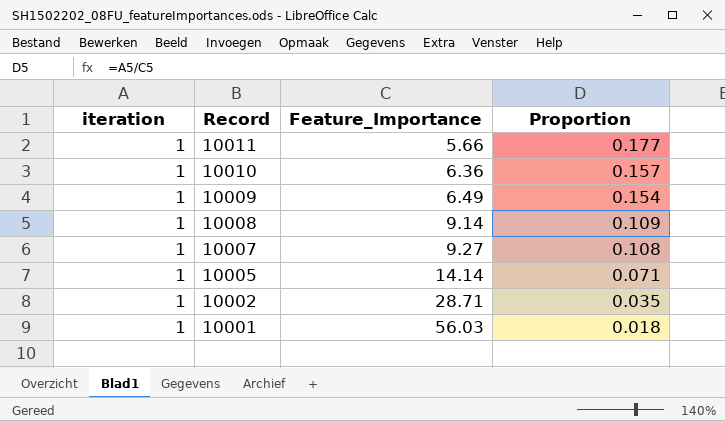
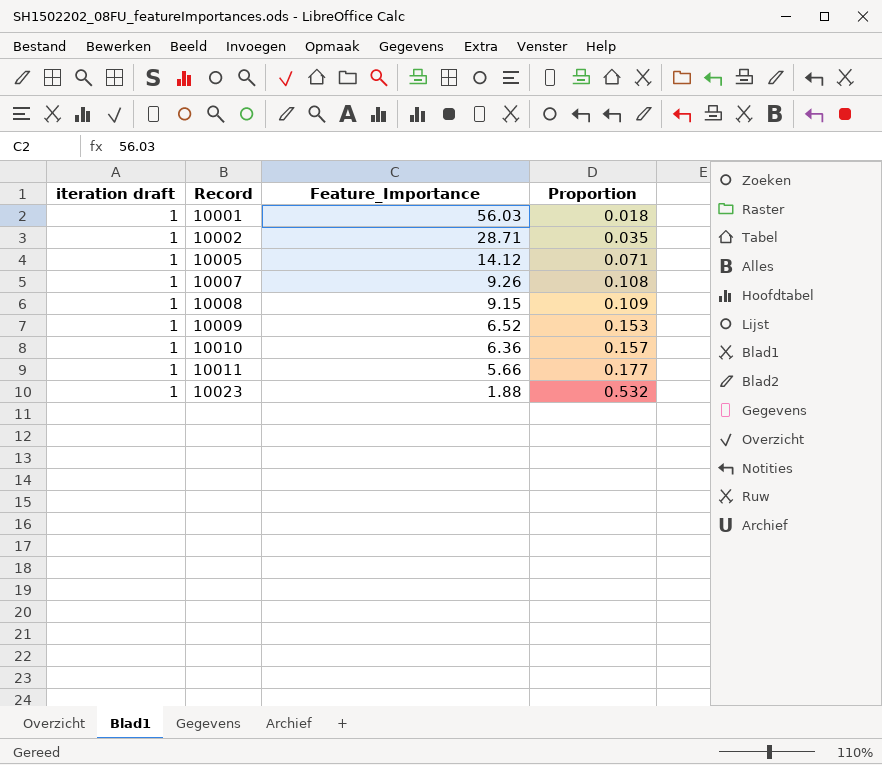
row order: Record descending -> Record ascending
column name: iteration -> iteration draft
10005 | Feature_Importance: 14.14 -> 14.12
10007 | Feature_Importance: 9.27 -> 9.26
10008 | Feature_Importance: 9.14 -> 9.15
10009 | Feature_Importance: 6.49 -> 6.52
10009 | Proportion: 0.154 -> 0.153
row 10023: none -> 1 | 1.88 | 0.532

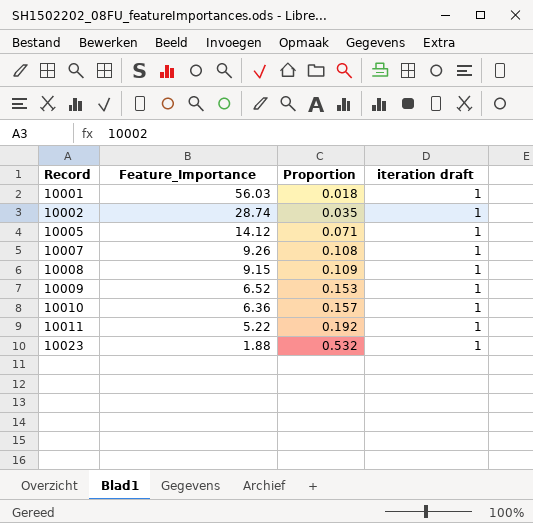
column iteration draft | position: 1 -> 4
10002 | Feature_Importance: 28.71 -> 28.74
10011 | Feature_Importance: 5.66 -> 5.22
10011 | Proportion: 0.177 -> 0.192

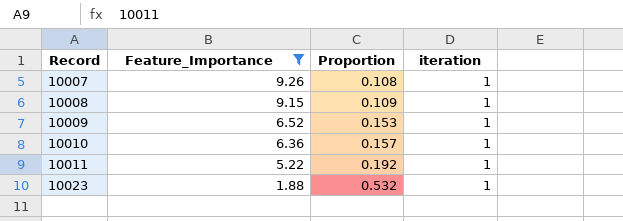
filter: none -> Feature_Importance <= 9.26
column name: iteration draft -> iteration

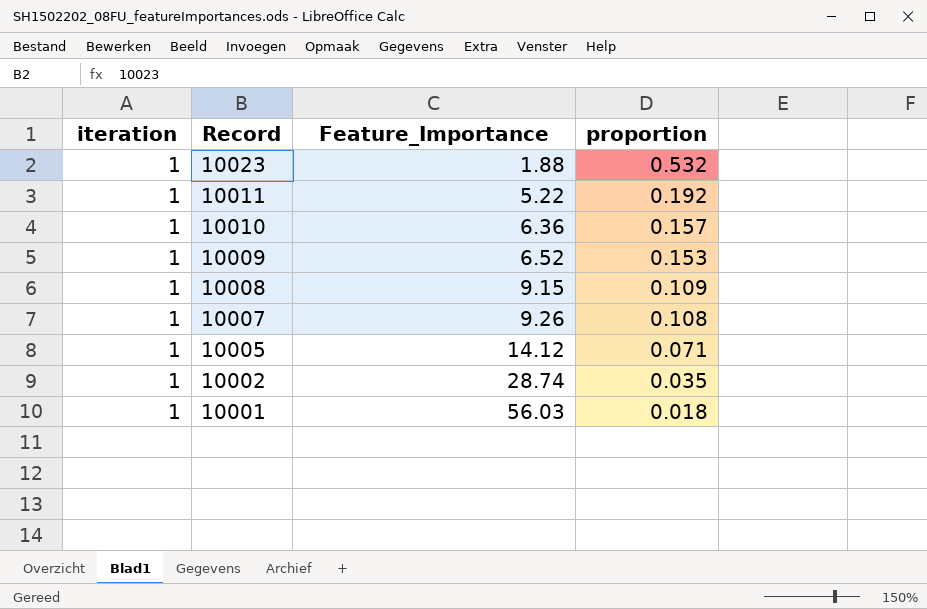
filter: Feature_Importance <= 9.26 -> none
row order: Record ascending -> Record descending
column iteration | position: 4 -> 1
column name: Proportion -> proportion

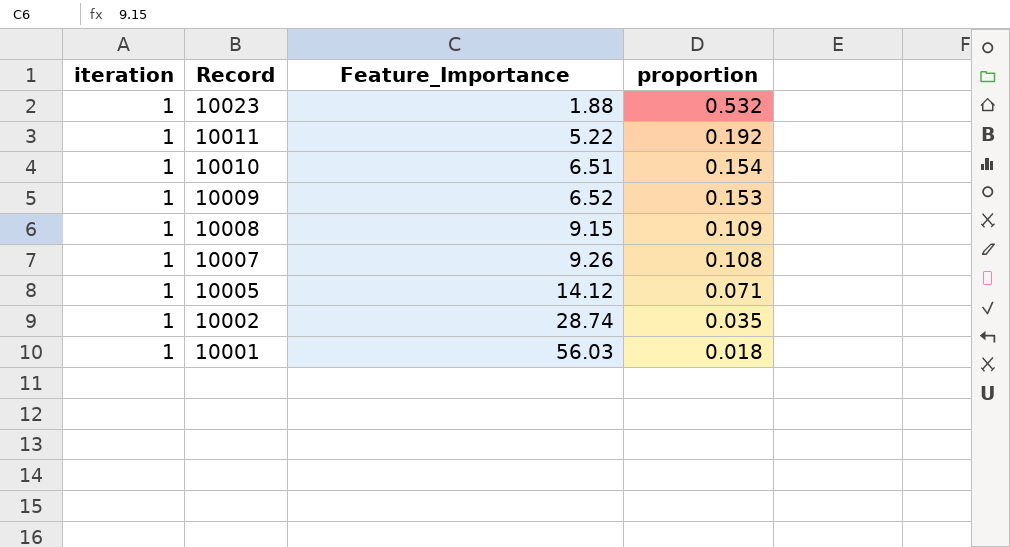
10010 | Feature_Importance: 6.36 -> 6.51
10010 | proportion: 0.157 -> 0.154

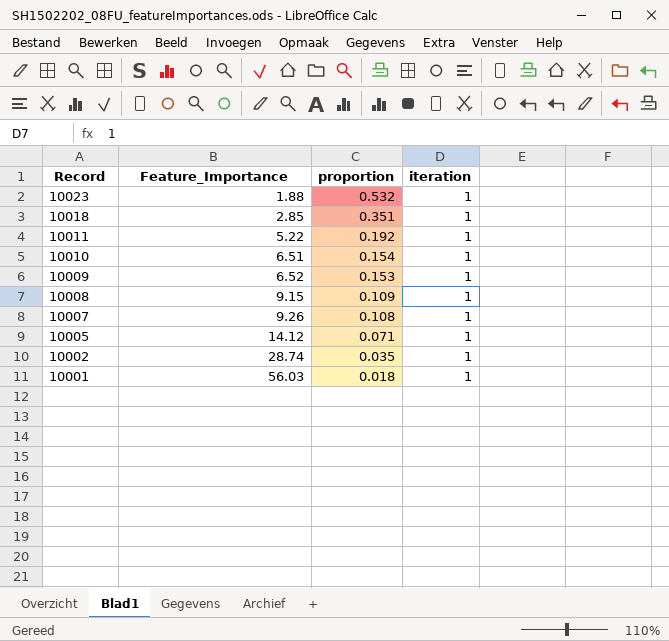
column iteration | position: 1 -> 4
row 10018: none -> 2.85 | 0.351 | 1

